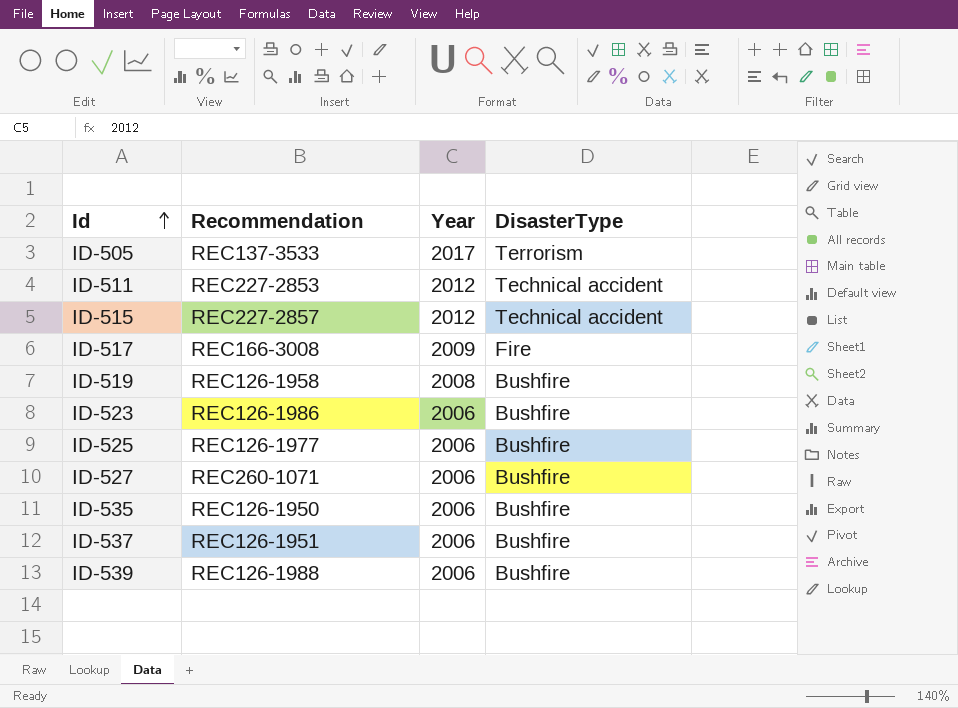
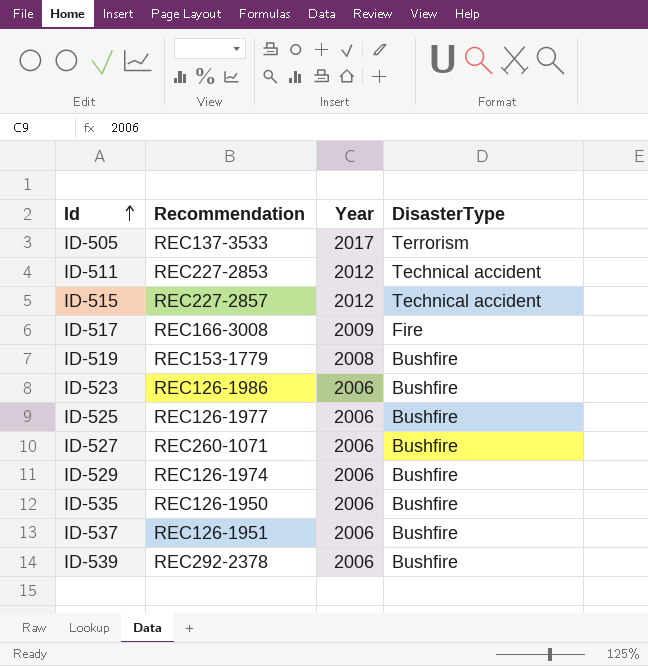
ID-519 | Recommendation: REC126-1958 -> REC153-1779
row ID-529: none -> REC126-1974 | 2006 | Bushfire
ID-539 | Recommendation: REC126-1988 -> REC292-2378

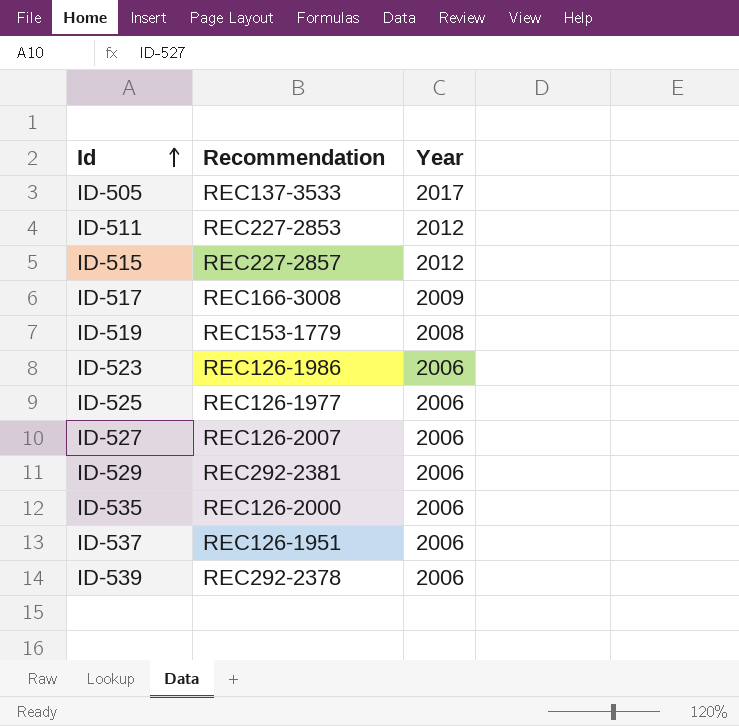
column DisasterType | position: 4 -> none
ID-527 | Recommendation: REC260-1071 -> REC126-2007
ID-529 | Recommendation: REC126-1974 -> REC292-2381
ID-535 | Recommendation: REC126-1950 -> REC126-2000

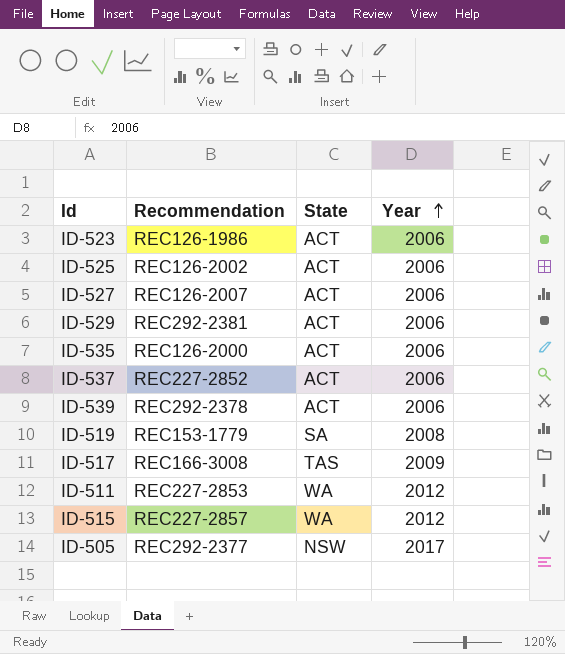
row order: Id ascending -> Year ascending
column State | position: none -> 3
ID-525 | Recommendation: REC126-1977 -> REC126-2002
ID-537 | Recommendation: REC126-1951 -> REC227-2852
ID-505 | Recommendation: REC137-3533 -> REC292-2377

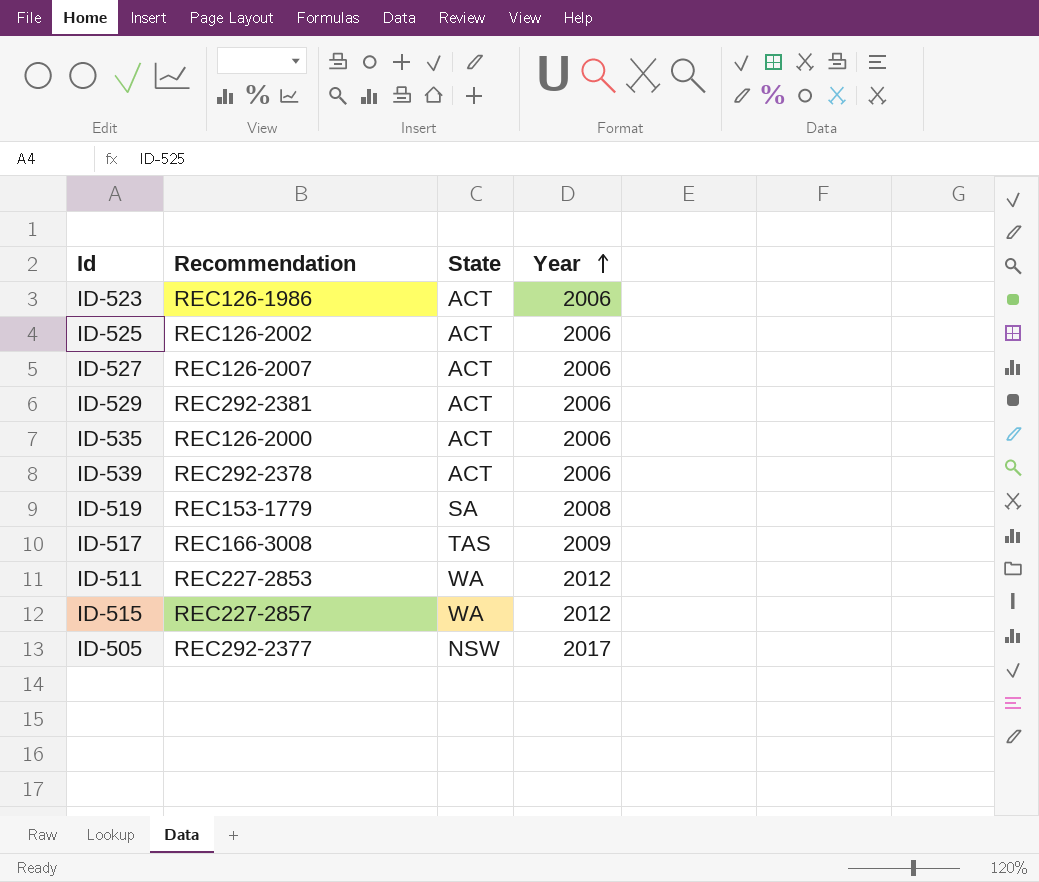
row ID-537: REC227-2852 | ACT | 2006 -> none

